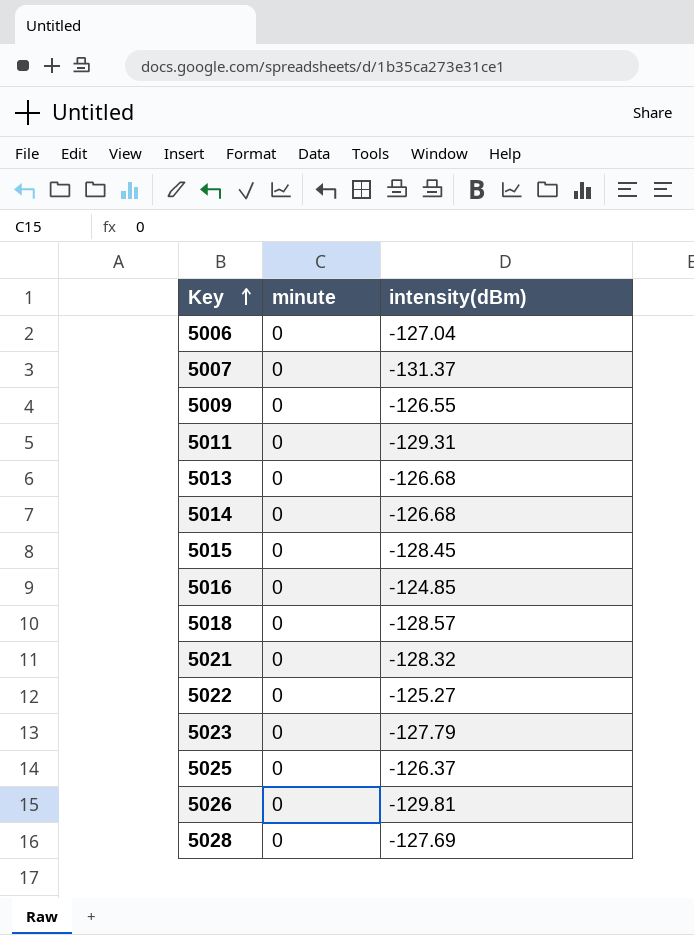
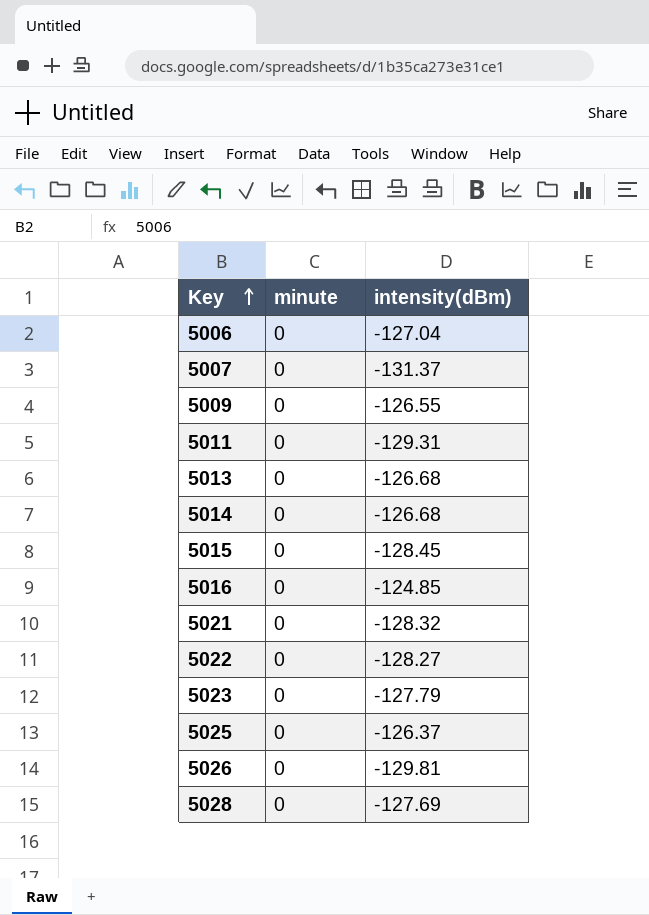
row 5018: 0 | -128.57 -> none
5022 | intensity(dBm): -125.27 -> -128.27

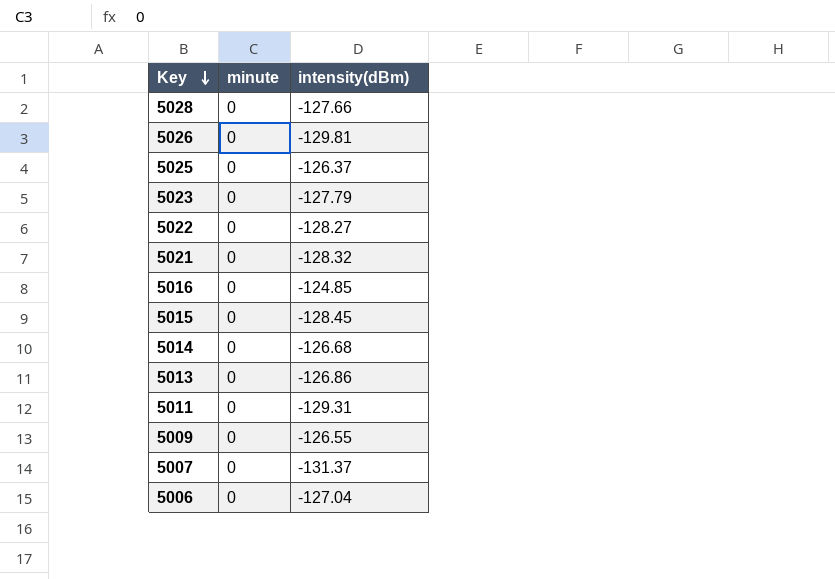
row order: Key ascending -> Key descending
5028 | intensity(dBm): -127.69 -> -127.66
5013 | intensity(dBm): -126.68 -> -126.86

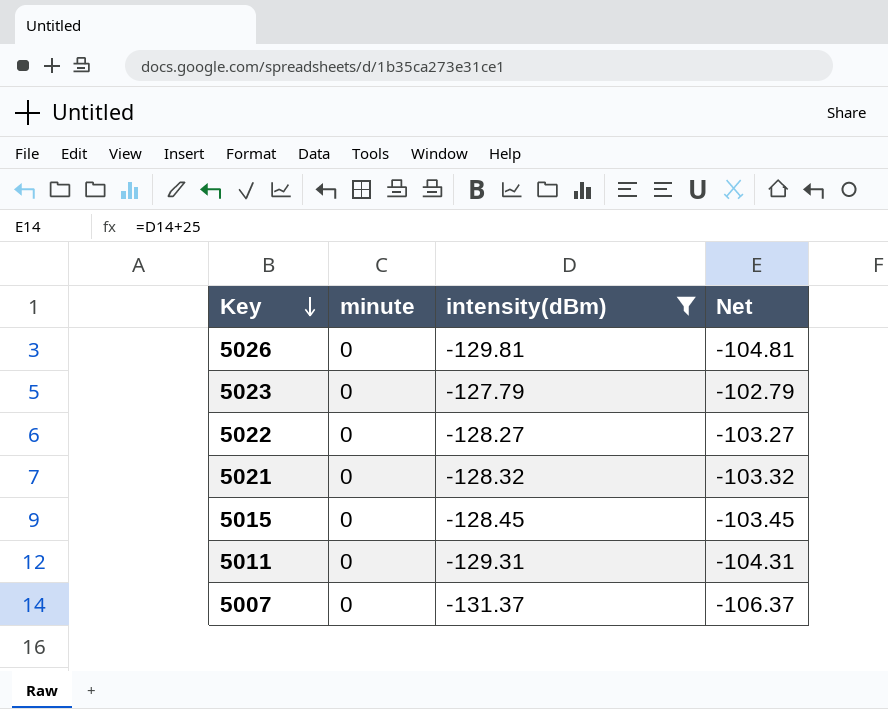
filter: none -> intensity(dBm) <= -127.79
column Net | formula: none -> [intensity(dBm)] + 25

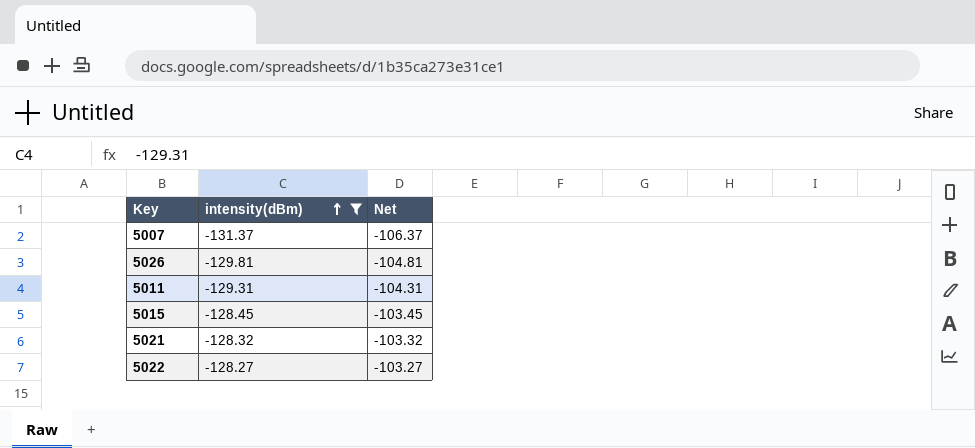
row order: Key descending -> intensity(dBm) ascending
column minute | position: 2 -> none
row 5023: 0 | -127.79 | -102.79 -> none

